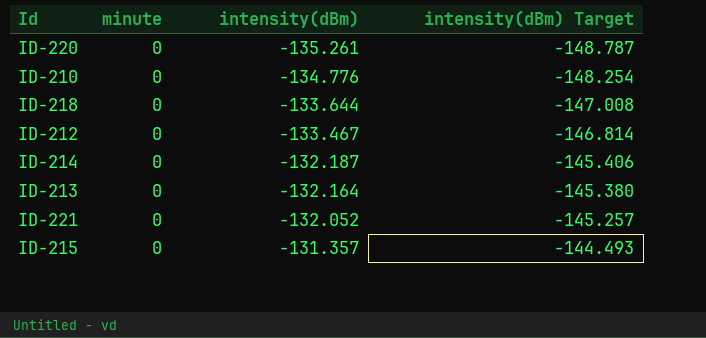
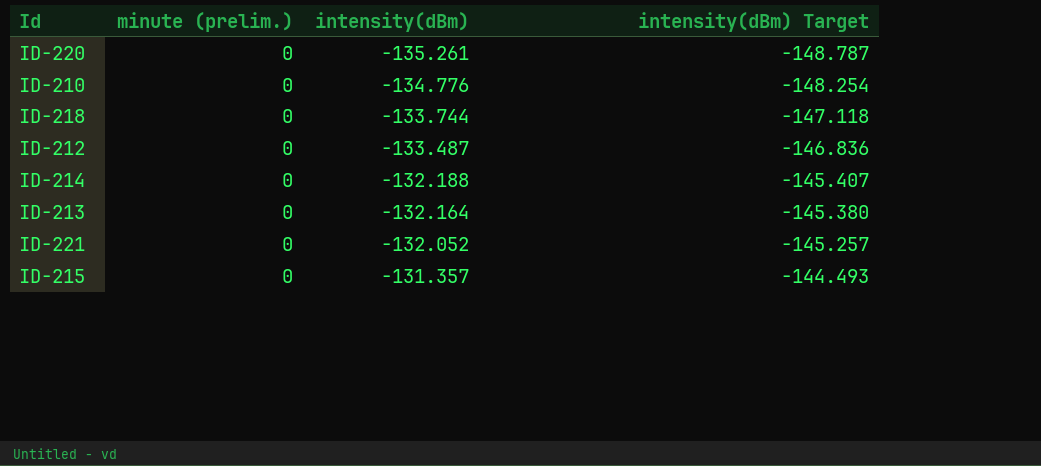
column name: minute -> minute (prelim.)
ID-218 | intensity(dBm): -133.644 -> -133.744
ID-218 | intensity(dBm) Target: -147.008 -> -147.118
ID-212 | intensity(dBm): -133.467 -> -133.487
ID-212 | intensity(dBm) Target: -146.814 -> -146.836
ID-214 | intensity(dBm): -132.187 -> -132.188
ID-214 | intensity(dBm) Target: -145.406 -> -145.407

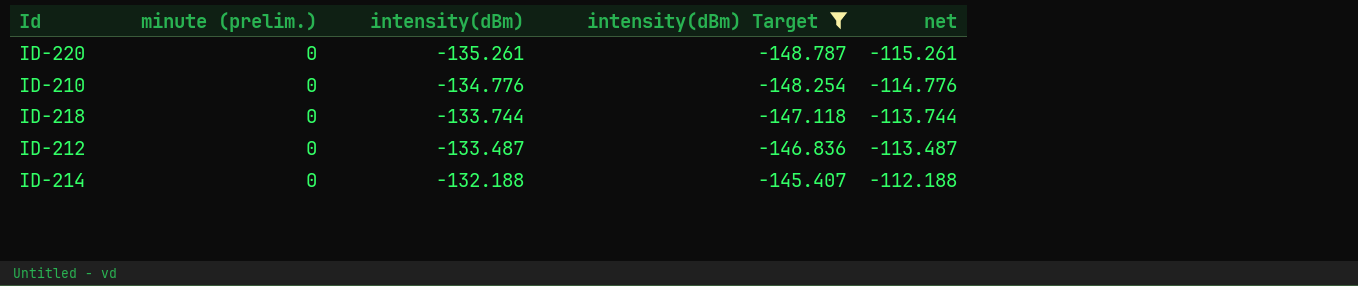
filter: none -> intensity(dBm) Target <= -145.407
column net | formula: none -> [intensity(dBm)] + 20

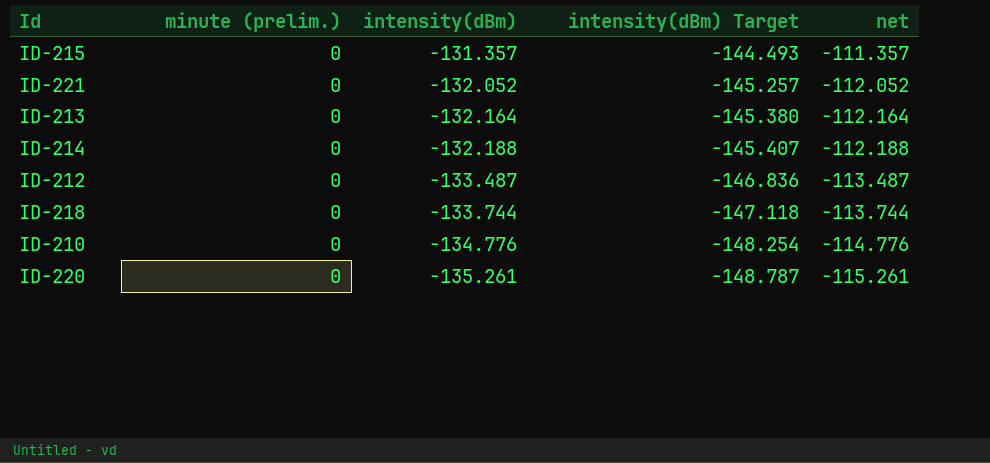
filter: intensity(dBm) Target <= -145.407 -> none
row order: intensity(dBm) ascending -> intensity(dBm) descending

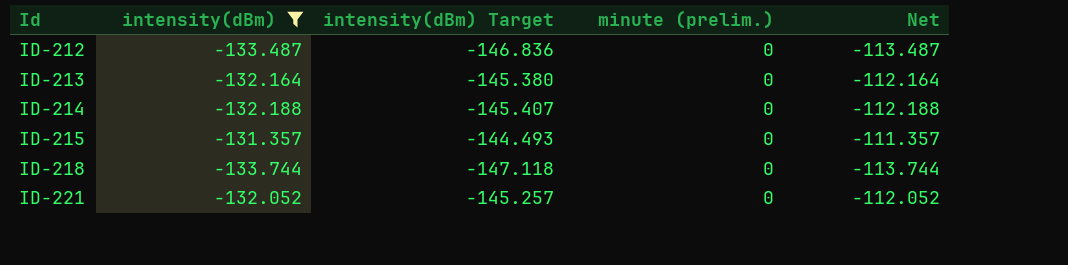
filter: none -> intensity(dBm) >= -133.744
row order: intensity(dBm) descending -> Id ascending
column minute (prelim.) | position: 2 -> 4
column name: net -> Net

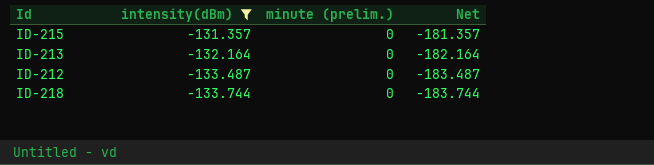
row order: Id ascending -> intensity(dBm) descending
column intensity(dBm) Target | formula: [intensity(dBm)] * 1.1 -> none
column Net | formula: [intensity(dBm)] + 20 -> [intensity(dBm)] - 50
row ID-214: -132.188 | -145.407 | 0 | -112.188 -> none
row ID-221: -132.052 | -145.257 | 0 | -112.052 -> none

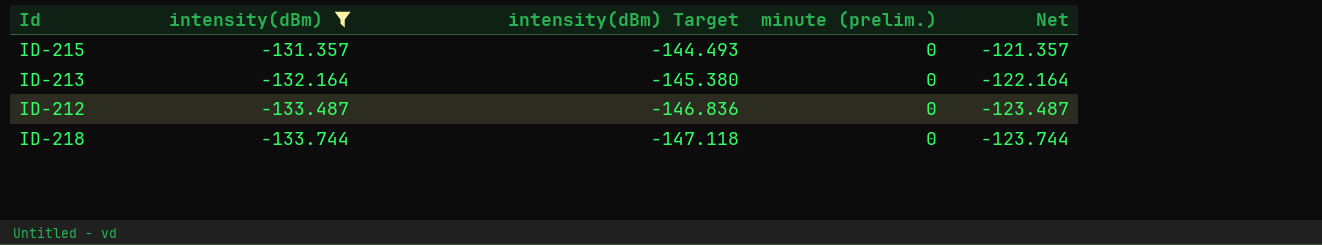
column intensity(dBm) Target | formula: none -> [intensity(dBm)] * 1.1
column Net | formula: [intensity(dBm)] - 50 -> [intensity(dBm)] + 10

